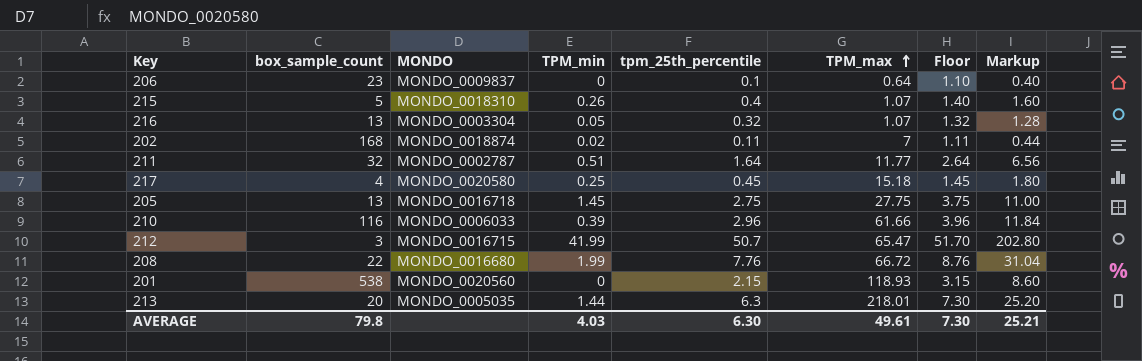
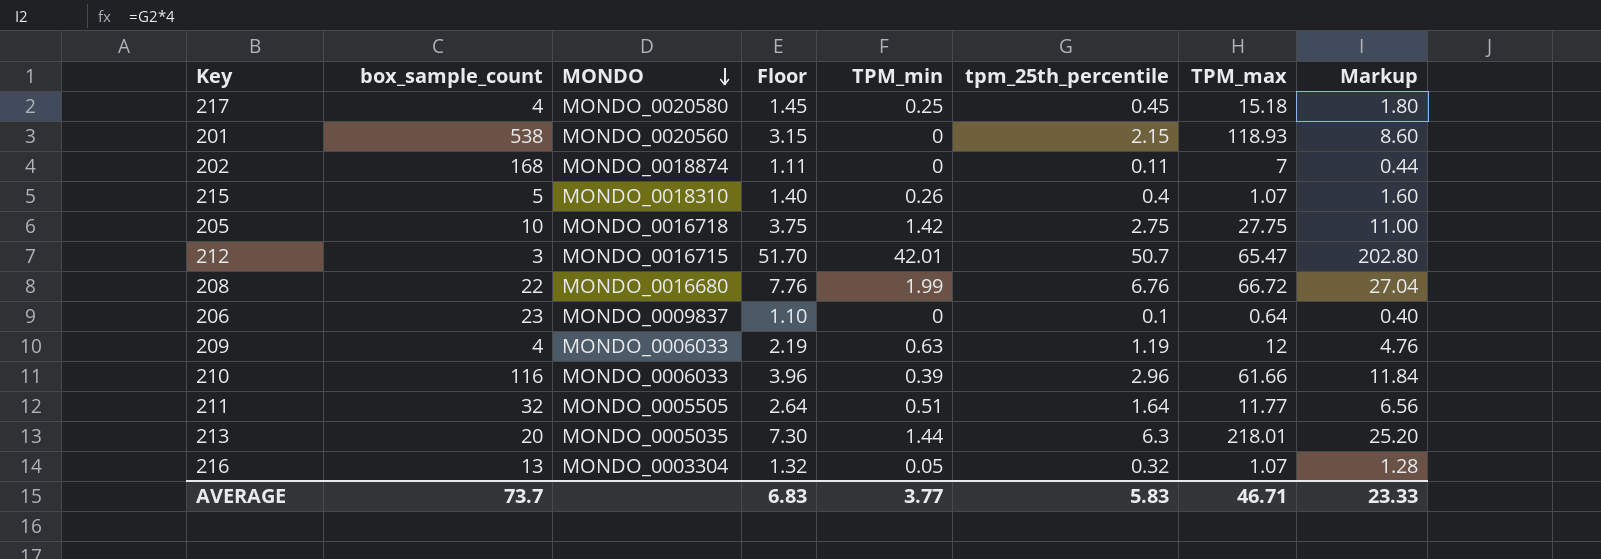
row order: TPM_max ascending -> MONDO descending
column Floor | position: 7 -> 4
202 | TPM_min: 0.02 -> 0
205 | box_sample_count: 13 -> 10
205 | TPM_min: 1.45 -> 1.42
212 | TPM_min: 41.99 -> 42.01
208 | Floor: 8.76 -> 7.76
208 | tpm_25th_percentile: 7.76 -> 6.76
208 | Markup: 31.04 -> 27.04
row 209: none -> 4 | MONDO_0006033 | 2.19 | 0.63 | 1.19 | 12 | 4.76
211 | MONDO: MONDO_0002787 -> MONDO_0005505
AVERAGE | box_sample_count: 79.8 -> 73.7
AVERAGE | Floor: 7.30 -> 6.83
AVERAGE | TPM_min: 4.03 -> 3.77
AVERAGE | tpm_25th_percentile: 6.30 -> 5.83
AVERAGE | TPM_max: 49.61 -> 46.71
AVERAGE | Markup: 25.21 -> 23.33

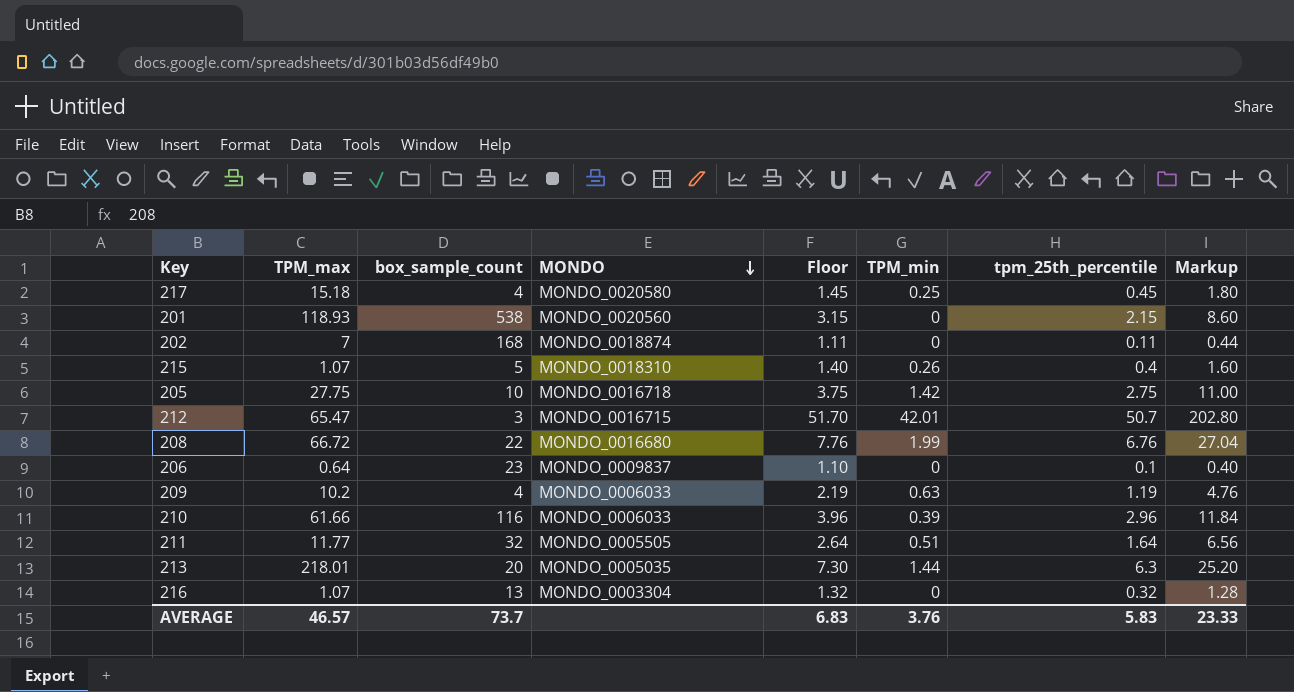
column TPM_max | position: 7 -> 2
209 | TPM_max: 12 -> 10.2
216 | TPM_min: 0.05 -> 0
AVERAGE | TPM_max: 46.71 -> 46.57
AVERAGE | TPM_min: 3.77 -> 3.76

